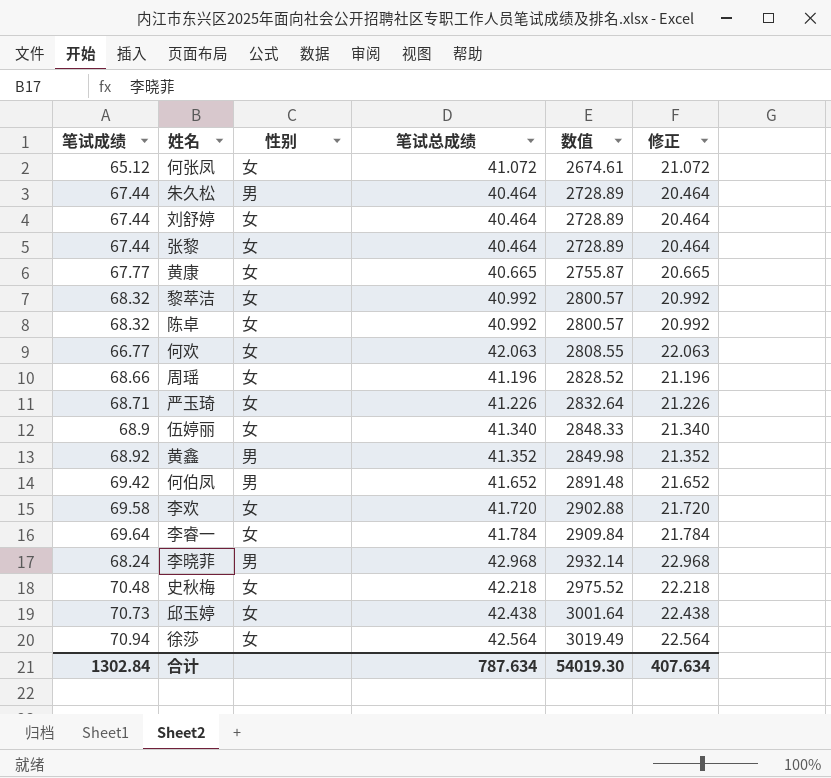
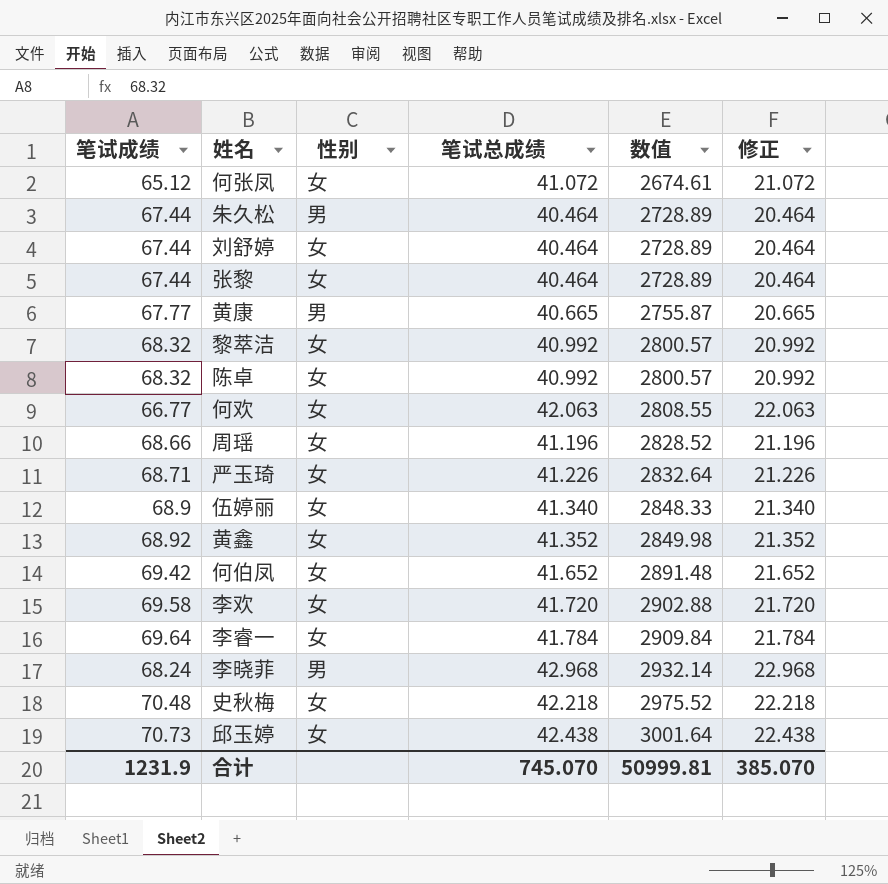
row 徐莎: 70.94 | 女 | 42.564 | 3019.49 | 22.564 -> none
黄康 | 性别: 女 -> 男
黄鑫 | 性别: 男 -> 女
何伯凤 | 性别: 男 -> 女
合计 | 笔试成绩: 1302.84 -> 1231.9
合计 | 笔试总成绩: 787.634 -> 745.070
合计 | 数值: 54019.30 -> 50999.81
合计 | 修正: 407.634 -> 385.070

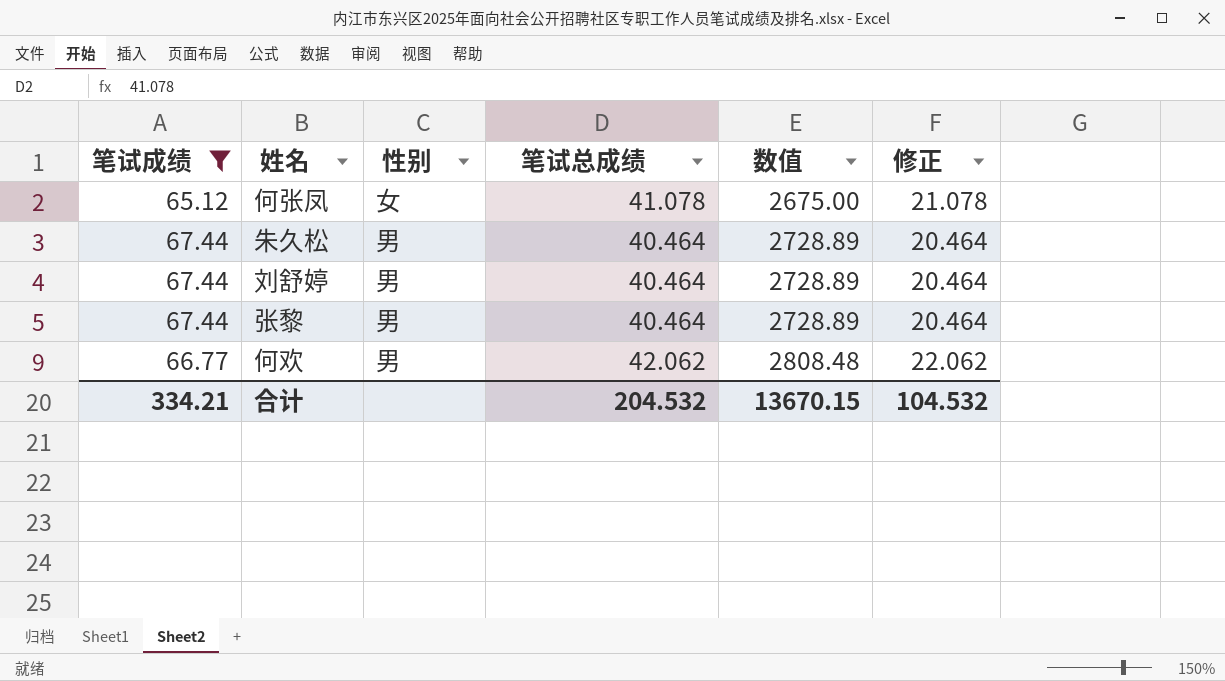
filter: none -> 笔试成绩 <= 67.44
何张凤 | 笔试总成绩: 41.072 -> 41.078
何张凤 | 数值: 2674.61 -> 2675.00
何张凤 | 修正: 21.072 -> 21.078
刘舒婷 | 性别: 女 -> 男
张黎 | 性别: 女 -> 男
何欢 | 性别: 女 -> 男
何欢 | 笔试总成绩: 42.063 -> 42.062
何欢 | 数值: 2808.55 -> 2808.48
何欢 | 修正: 22.063 -> 22.062
合计 | 笔试成绩: 1231.9 -> 334.21
合计 | 笔试总成绩: 745.070 -> 204.532
合计 | 数值: 50999.81 -> 13670.15
合计 | 修正: 385.070 -> 104.532

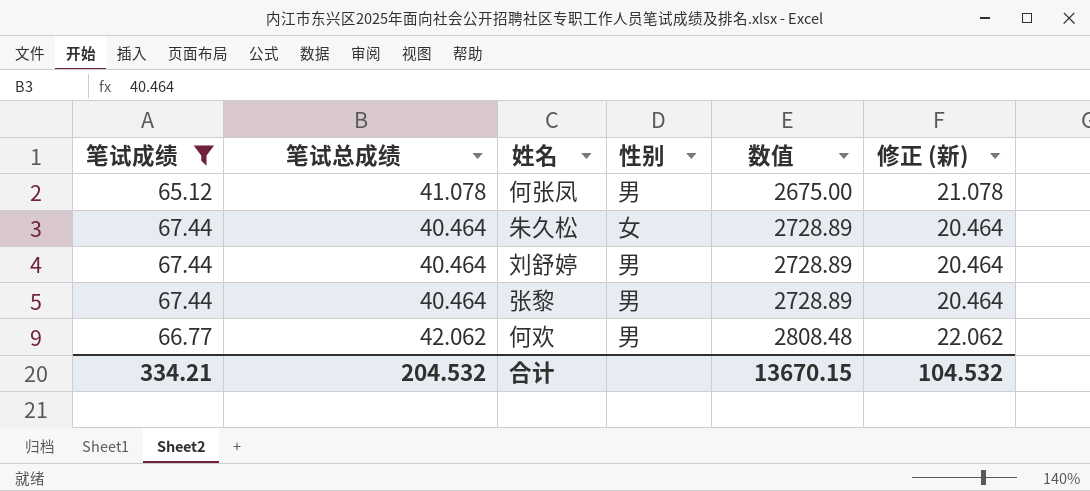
column 笔试总成绩 | position: 4 -> 2
column name: 修正 -> 修正 (新)
何张凤 | 性别: 女 -> 男
朱久松 | 性别: 男 -> 女

